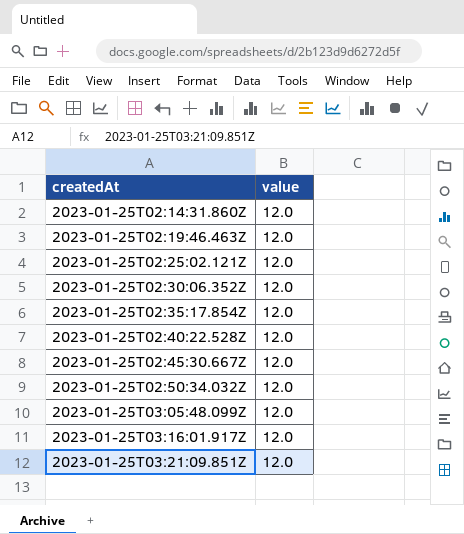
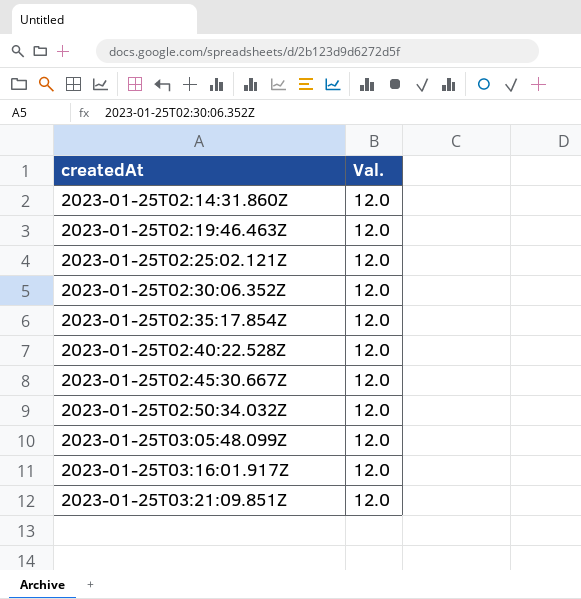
column name: value -> Val.

